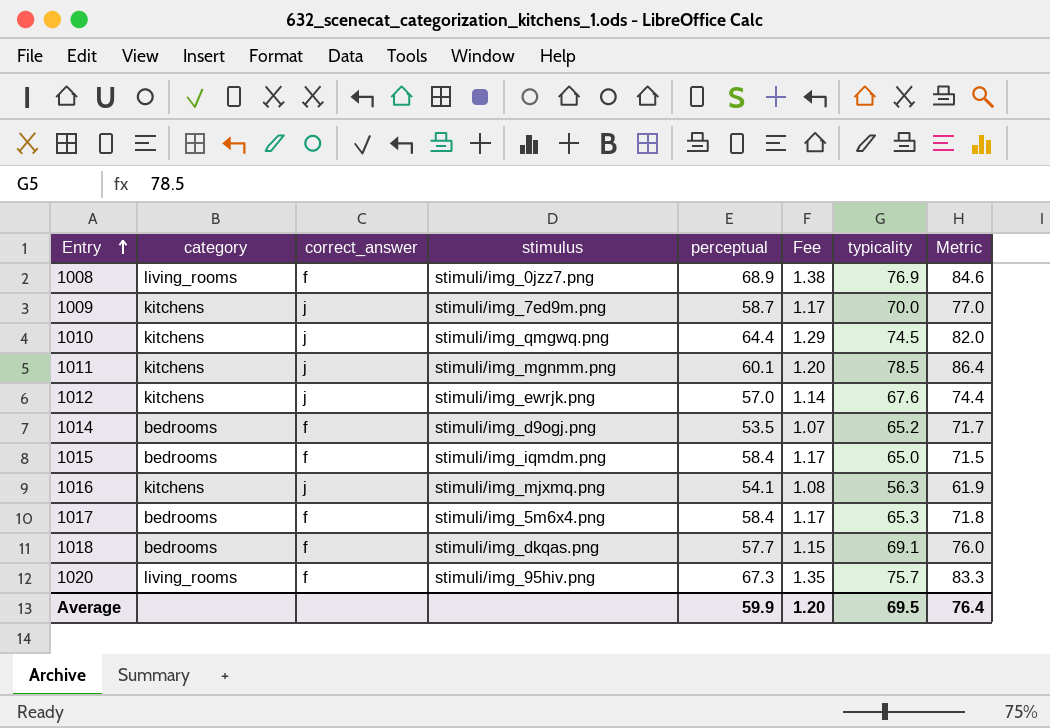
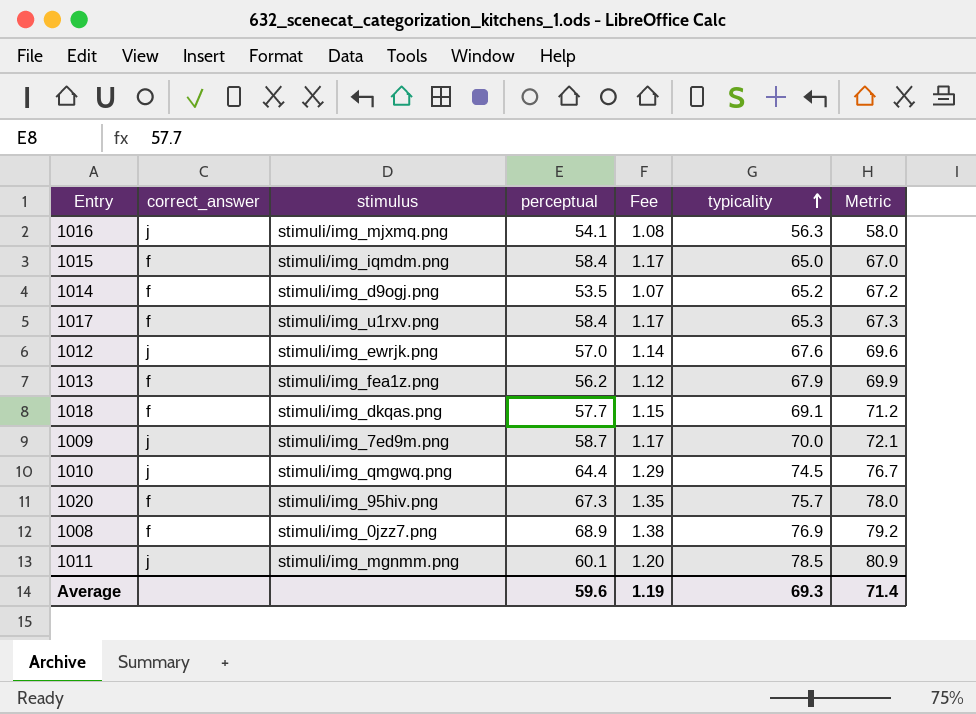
row order: Entry ascending -> typicality ascending
column category | position: 2 -> none
column Metric | formula: [typicality] * 1.1 -> [typicality] * 1.03
1017 | stimulus: stimuli/img_5m6x4.png -> stimuli/img_u1rxv.png
row 1013: none -> f | stimuli/img_fea1z.png | 56.2 | 1.12 | 67.9 | 69.9
Average | perceptual: 59.9 -> 59.6
Average | Fee: 1.20 -> 1.19
Average | typicality: 69.5 -> 69.3
Average | Metric: 76.4 -> 71.4

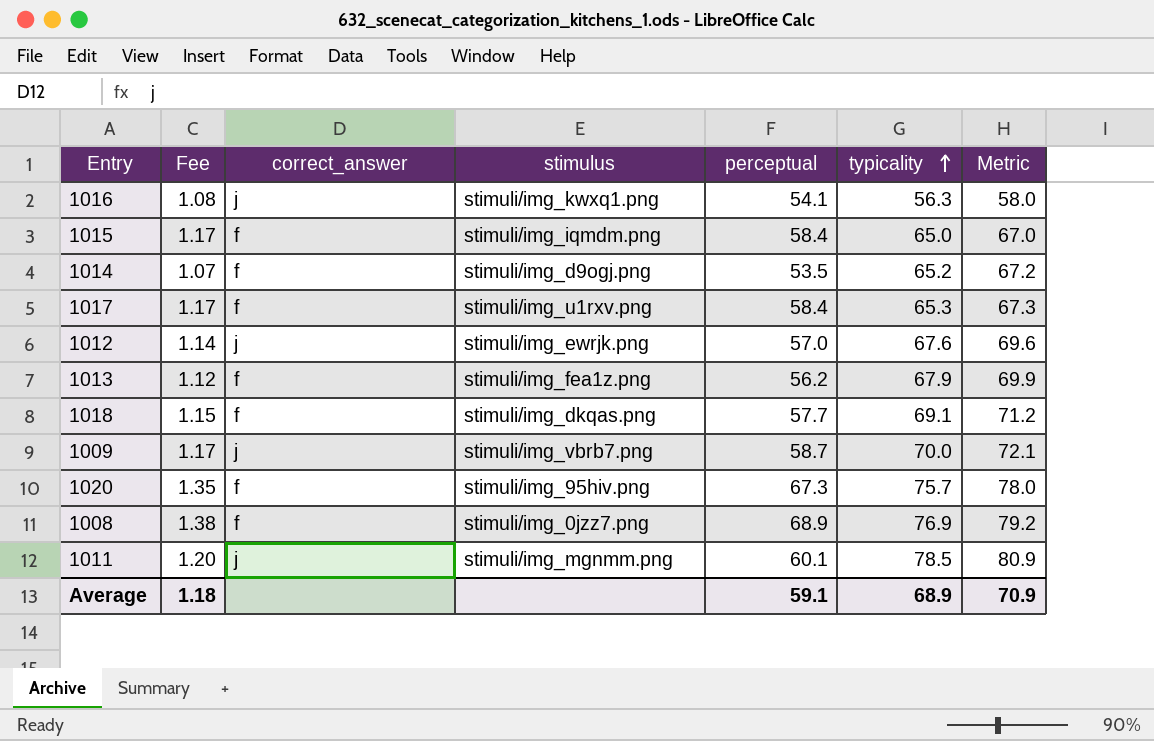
column Fee | position: 5 -> 2
row 1010: j | stimuli/img_qmgwq.png | 64.4 | 1.29 | 74.5 | 76.7 -> none
1016 | stimulus: stimuli/img_mjxmq.png -> stimuli/img_kwxq1.png
1009 | stimulus: stimuli/img_7ed9m.png -> stimuli/img_vbrb7.png
Average | Fee: 1.19 -> 1.18
Average | perceptual: 59.6 -> 59.1
Average | typicality: 69.3 -> 68.9
Average | Metric: 71.4 -> 70.9

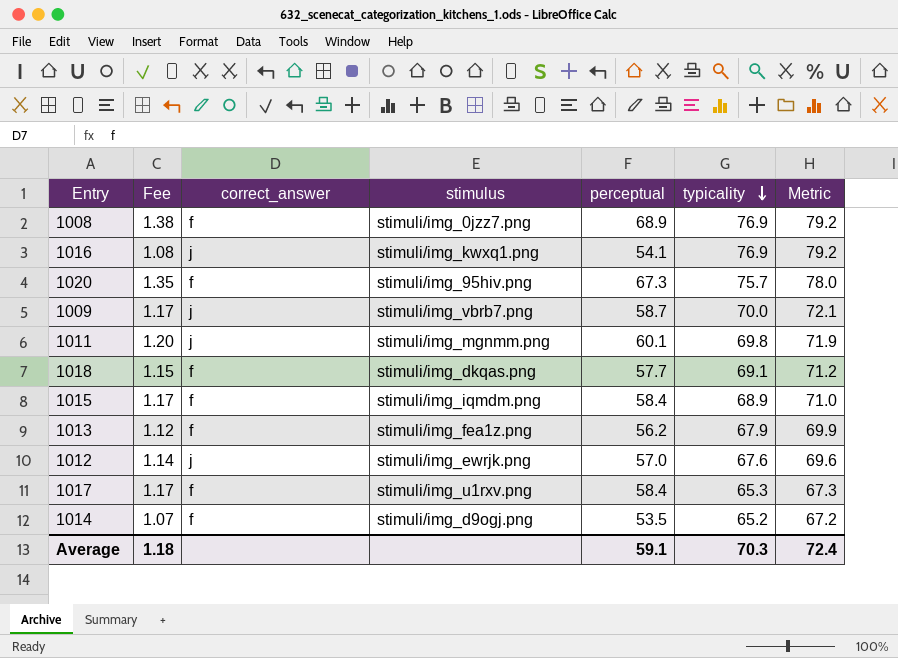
row order: typicality ascending -> typicality descending
1016 | typicality: 56.3 -> 76.9
1016 | Metric: 58.0 -> 79.2
1011 | typicality: 78.5 -> 69.8
1011 | Metric: 80.9 -> 71.9
1015 | typicality: 65.0 -> 68.9
1015 | Metric: 67.0 -> 71.0
Average | typicality: 68.9 -> 70.3
Average | Metric: 70.9 -> 72.4

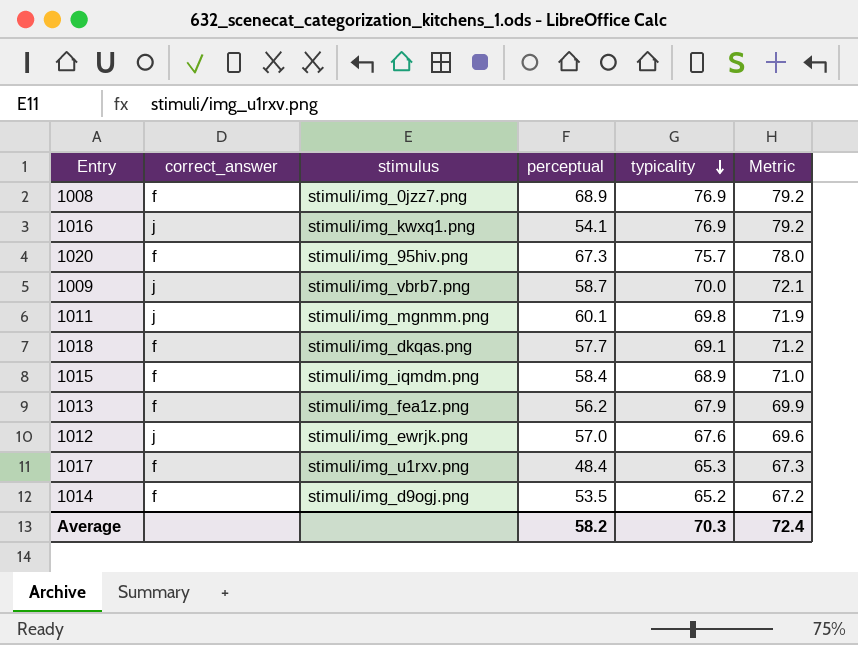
column Fee | formula: [perceptual] * 0.02 -> none
1017 | perceptual: 58.4 -> 48.4
Average | perceptual: 59.1 -> 58.2

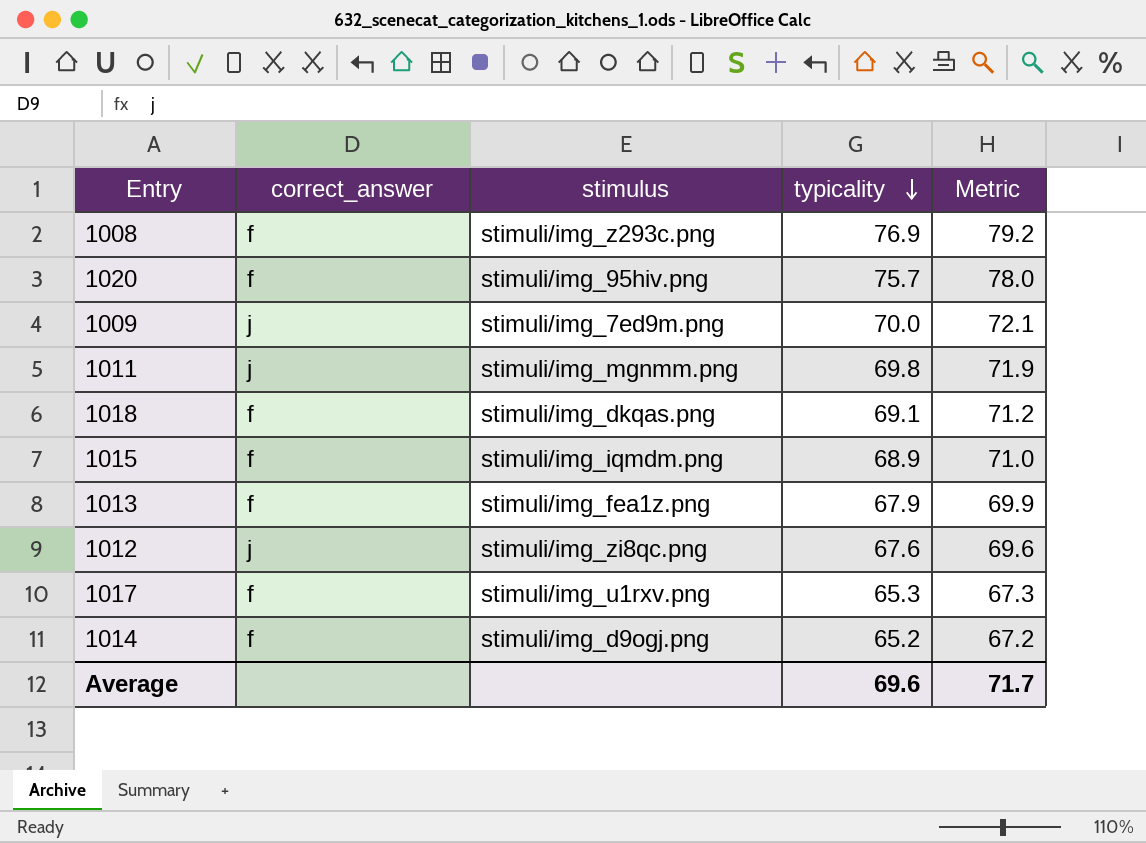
column perceptual | position: 4 -> none
row 1016: j | stimuli/img_kwxq1.png | 54.1 | 76.9 | 79.2 -> none
1008 | stimulus: stimuli/img_0jzz7.png -> stimuli/img_z293c.png
1009 | stimulus: stimuli/img_vbrb7.png -> stimuli/img_7ed9m.png
1012 | stimulus: stimuli/img_ewrjk.png -> stimuli/img_zi8qc.png
Average | typicality: 70.3 -> 69.6
Average | Metric: 72.4 -> 71.7

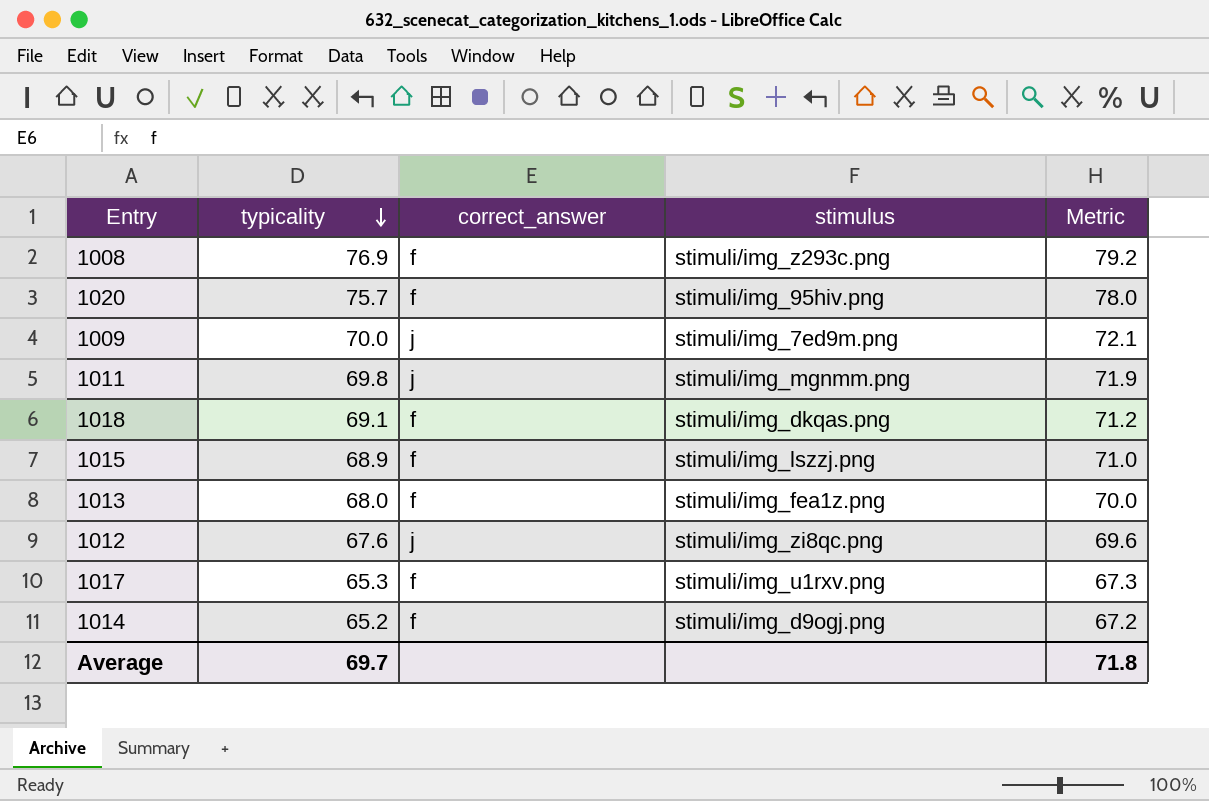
column typicality | position: 4 -> 2
1015 | stimulus: stimuli/img_iqmdm.png -> stimuli/img_lszzj.png
1013 | typicality: 67.9 -> 68.0
1013 | Metric: 69.9 -> 70.0
Average | typicality: 69.6 -> 69.7
Average | Metric: 71.7 -> 71.8

